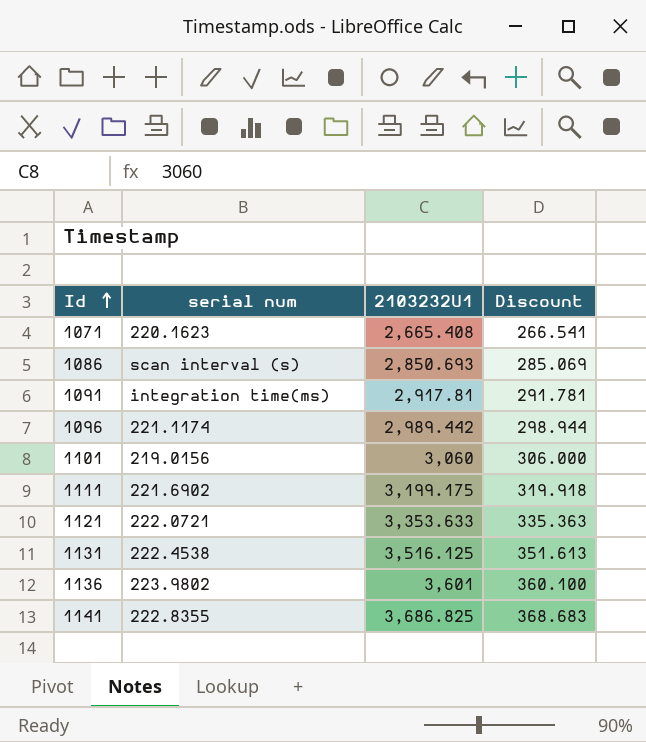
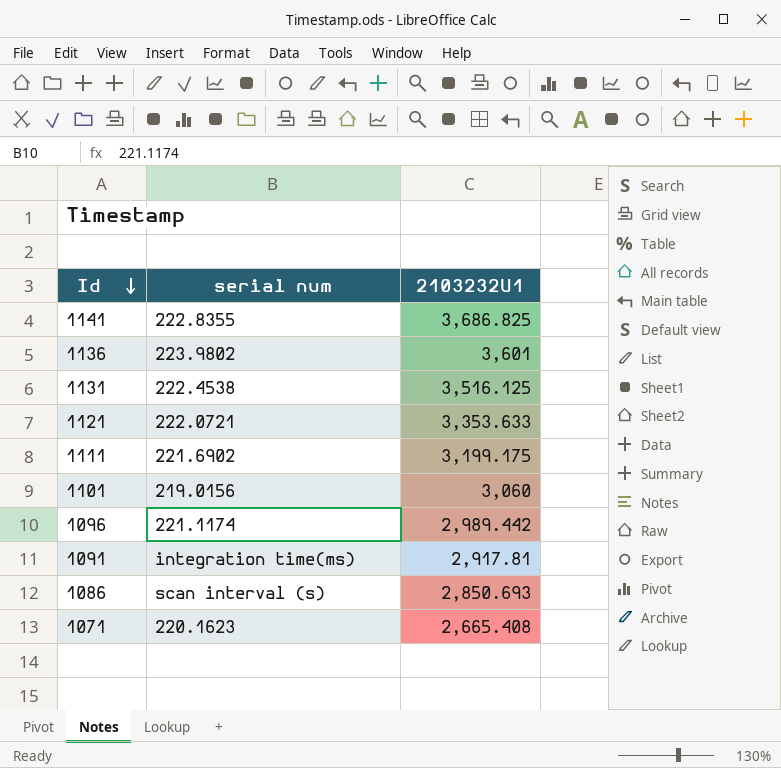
row order: Id ascending -> Id descending
column Discount | formula: [2103232U1] * 0.1 -> none

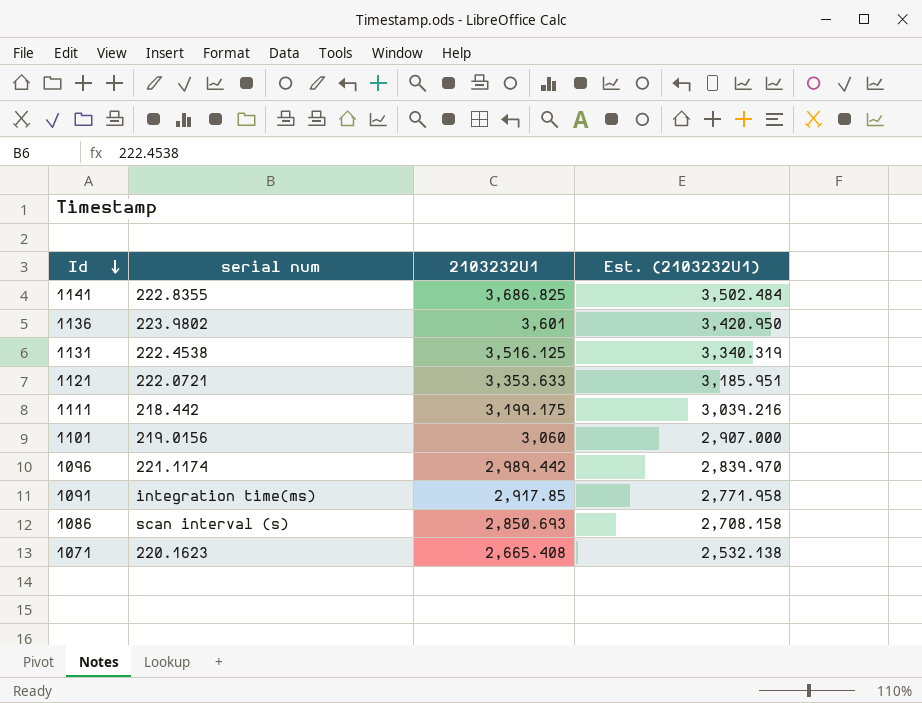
column Est. (2103232U1) | formula: none -> [2103232U1] * 0.95
1111 | serial num: 221.6902 -> 218.442
1091 | 2103232U1: 2,917.81 -> 2,917.85

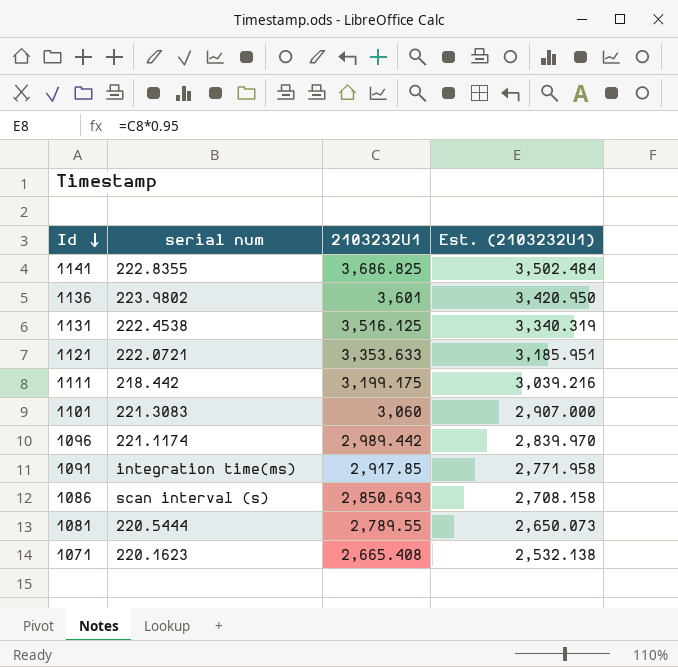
1101 | serial num: 219.0156 -> 221.3083
row 1081: none -> 220.5444 | 2,789.55 | 2,650.073

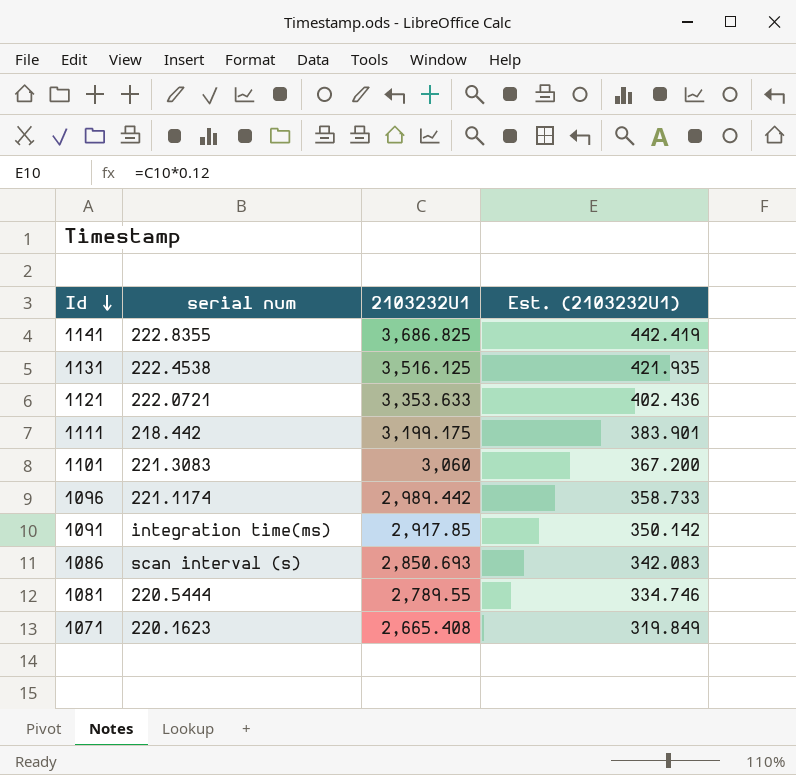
column Est. (2103232U1) | formula: [2103232U1] * 0.95 -> [2103232U1] * 0.12
row 1136: 223.9802 | 3,601 | 3,420.950 -> none

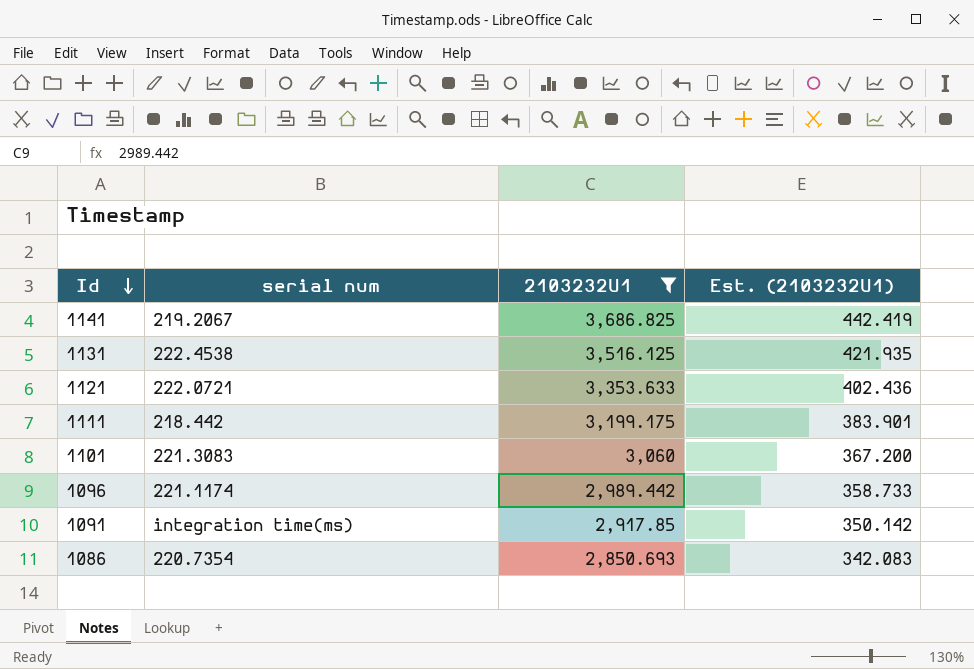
filter: none -> 2103232U1 >= 2,850.693
1141 | serial num: 222.8355 -> 219.2067
1086 | serial num: scan interval (s) -> 220.7354

